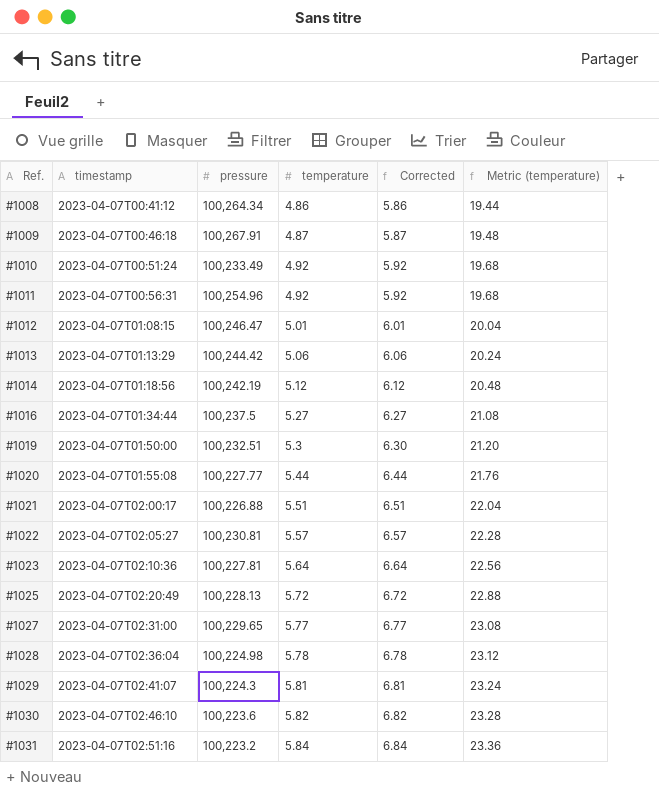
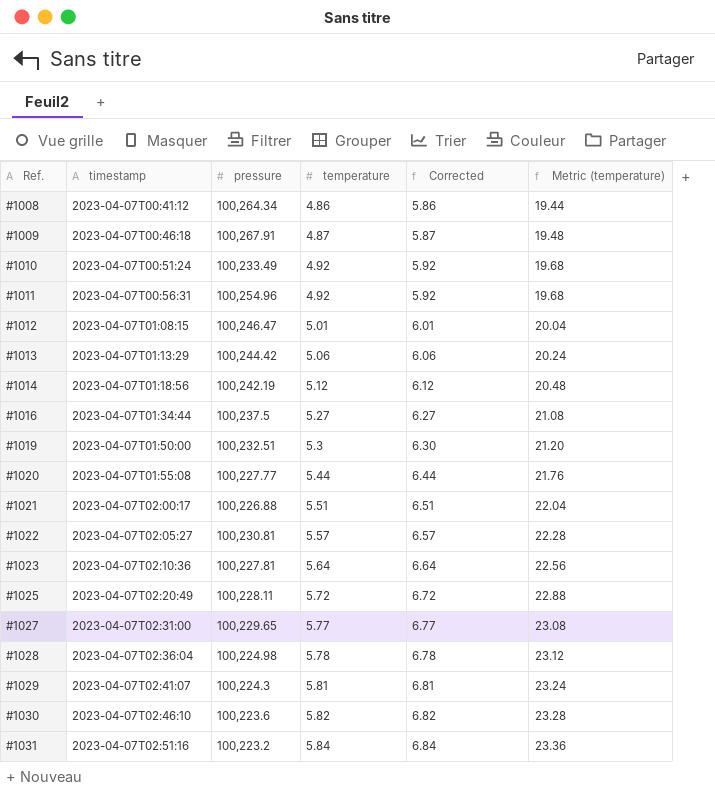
#1025 | pressure: 100,228.13 -> 100,228.11

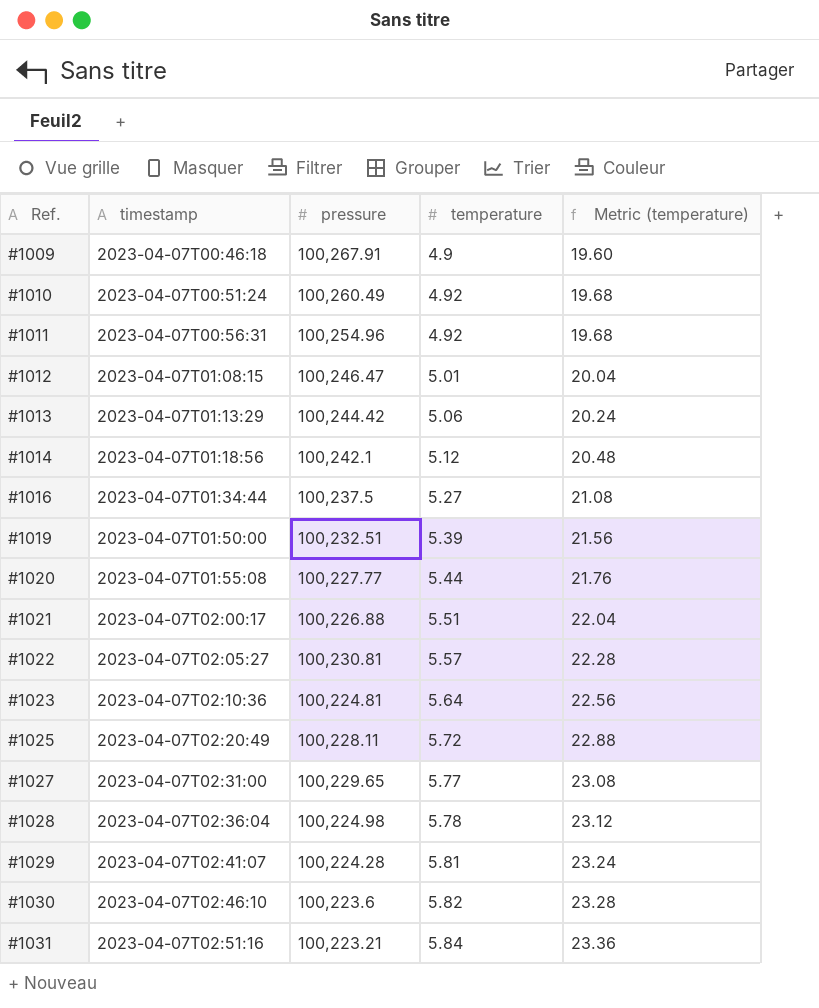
column Corrected | formula: [temperature] + 1 -> none
row #1008: 2023-04-07T00:41:12 | 100,264.34 | 4.86 | 5.86 | 19.44 -> none
#1009 | temperature: 4.87 -> 4.9
#1009 | Metric (temperature): 19.48 -> 19.60
#1010 | pressure: 100,233.49 -> 100,260.49
#1014 | pressure: 100,242.19 -> 100,242.1
#1019 | temperature: 5.3 -> 5.39
#1019 | Metric (temperature): 21.20 -> 21.56
#1023 | pressure: 100,227.81 -> 100,224.81
#1029 | pressure: 100,224.3 -> 100,224.28
#1031 | pressure: 100,223.2 -> 100,223.21

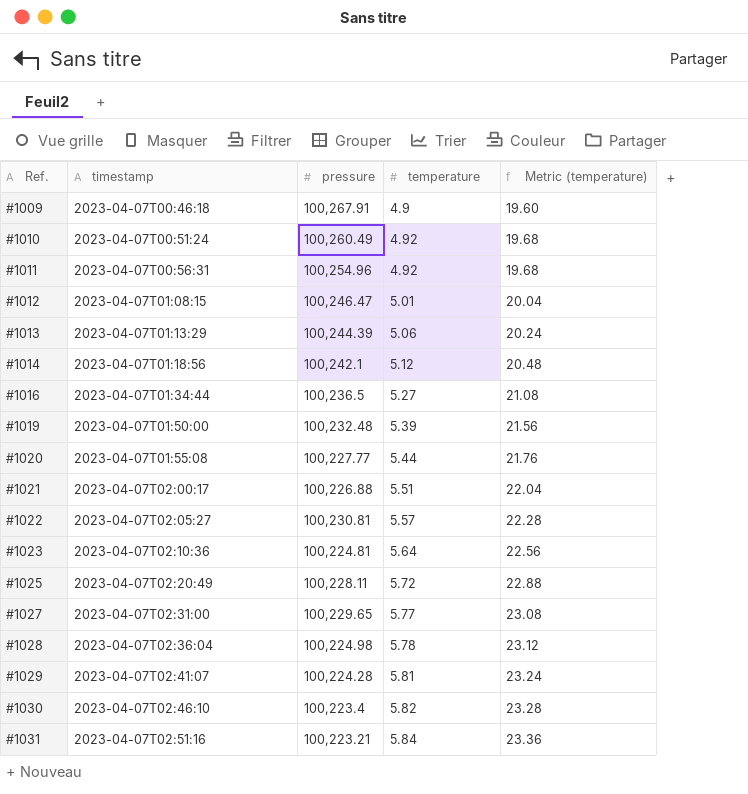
#1013 | pressure: 100,244.42 -> 100,244.39
#1016 | pressure: 100,237.5 -> 100,236.5
#1019 | pressure: 100,232.51 -> 100,232.48
#1030 | pressure: 100,223.6 -> 100,223.4

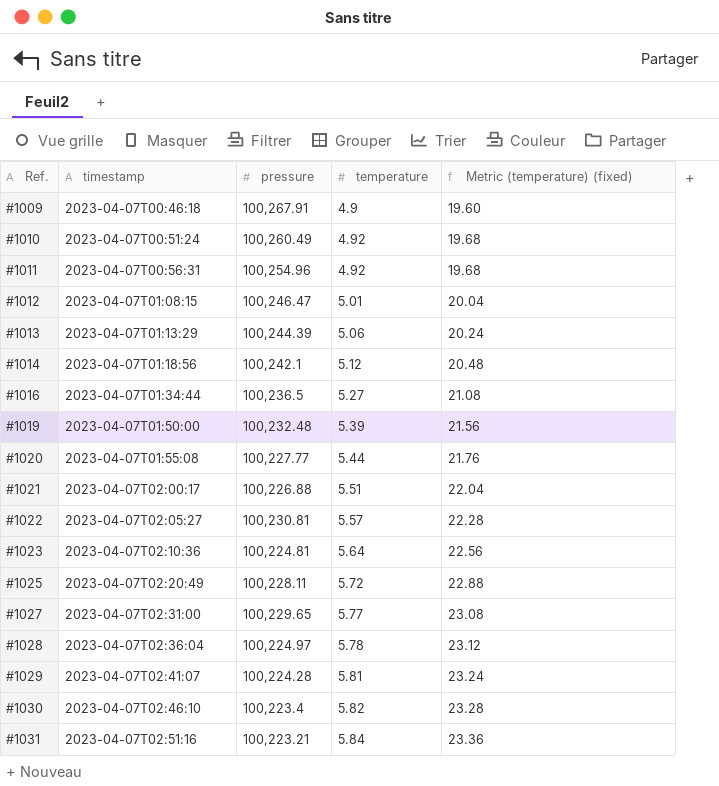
column name: Metric (temperature) -> Metric (temperature) (fixed)
#1028 | pressure: 100,224.98 -> 100,224.97

